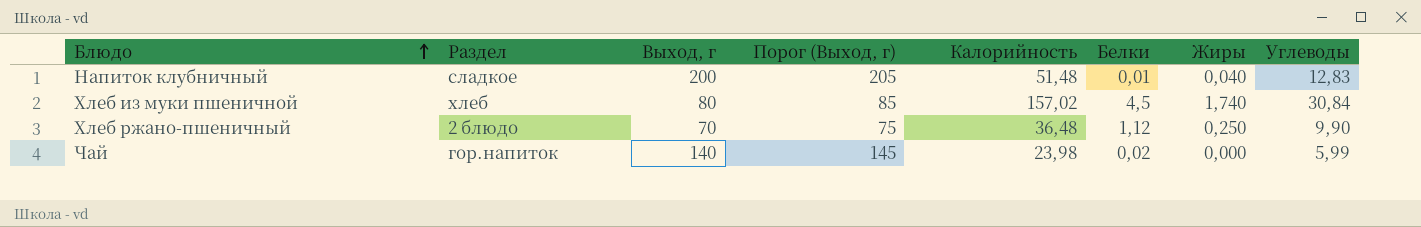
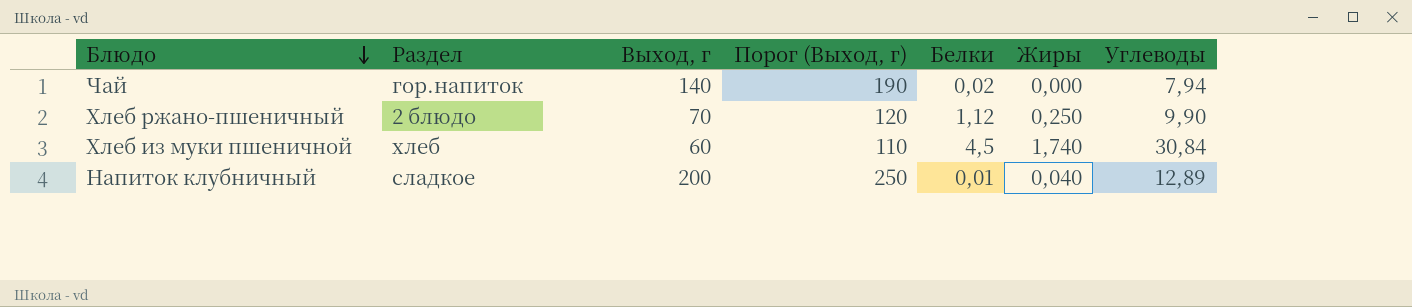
row order: Блюдо ascending -> Блюдо descending
column Калорийность | position: 5 -> none
column Порог (Выход, г) | formula: [Выход, г] + 5 -> [Выход, г] + 50
Чай | Углеводы: 5,99 -> 7,94
Хлеб из муки пшеничной | Выход, г: 80 -> 60
Напиток клубничный | Углеводы: 12,83 -> 12,89

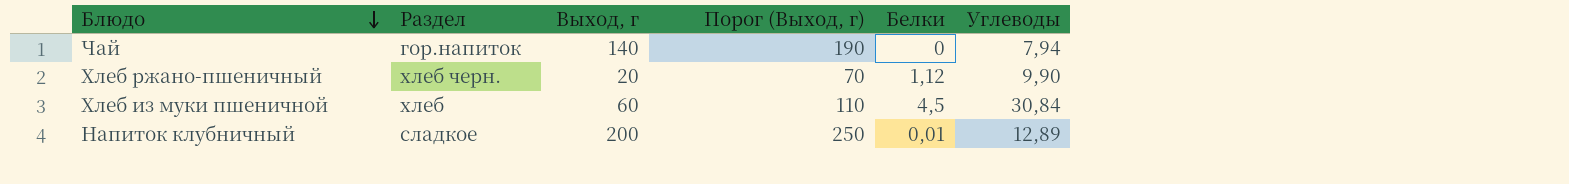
column Жиры | position: 6 -> none
Чай | Белки: 0,02 -> 0
Хлеб ржано-пшеничный | Раздел: 2 блюдо -> хлеб черн.
Хлеб ржано-пшеничный | Выход, г: 70 -> 20
Хлеб ржано-пшеничный | Порог (Выход, г): 120 -> 70

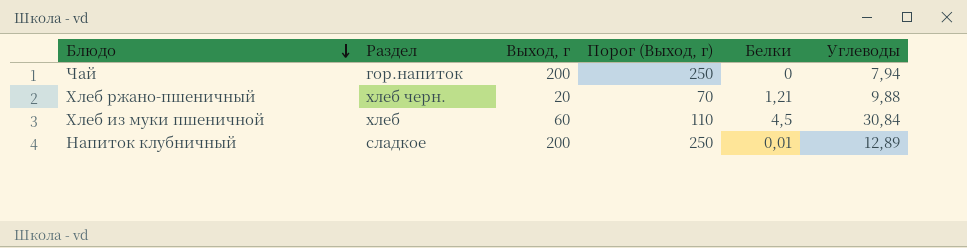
Чай | Выход, г: 140 -> 200
Чай | Порог (Выход, г): 190 -> 250
Хлеб ржано-пшеничный | Белки: 1,12 -> 1,21
Хлеб ржано-пшеничный | Углеводы: 9,90 -> 9,88

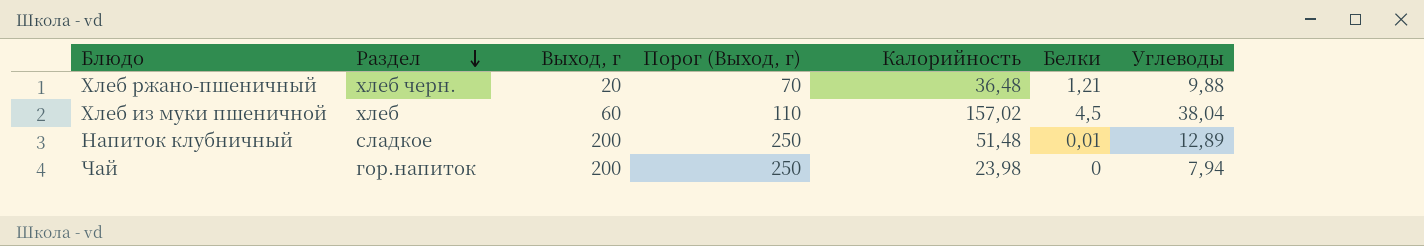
row order: Блюдо descending -> Раздел descending
column Калорийность | position: none -> 5
Хлеб из муки пшеничной | Углеводы: 30,84 -> 38,04

